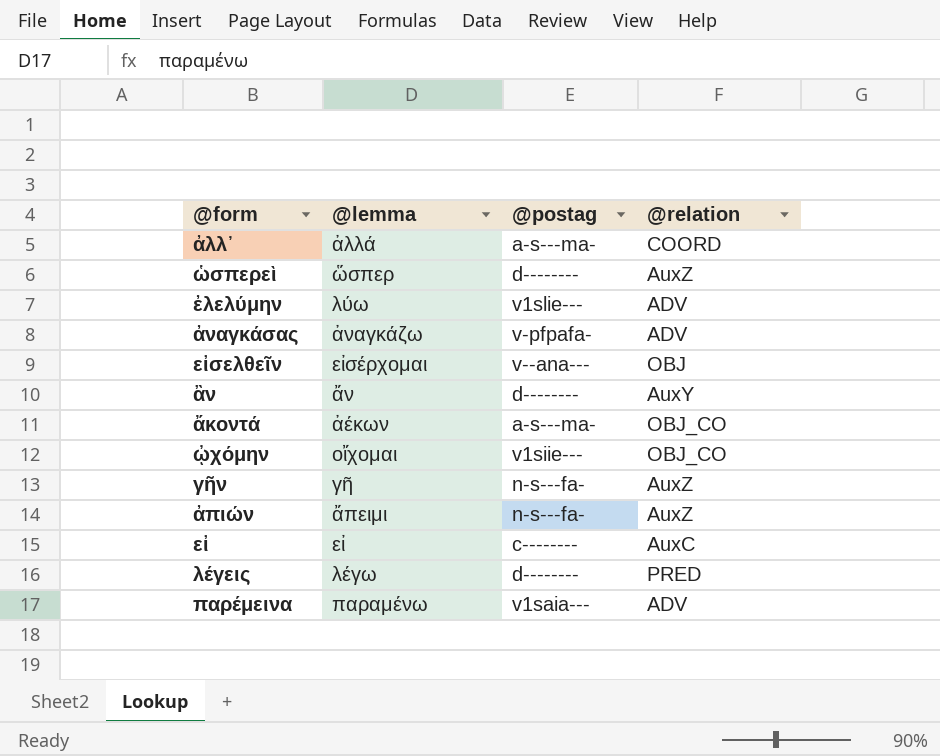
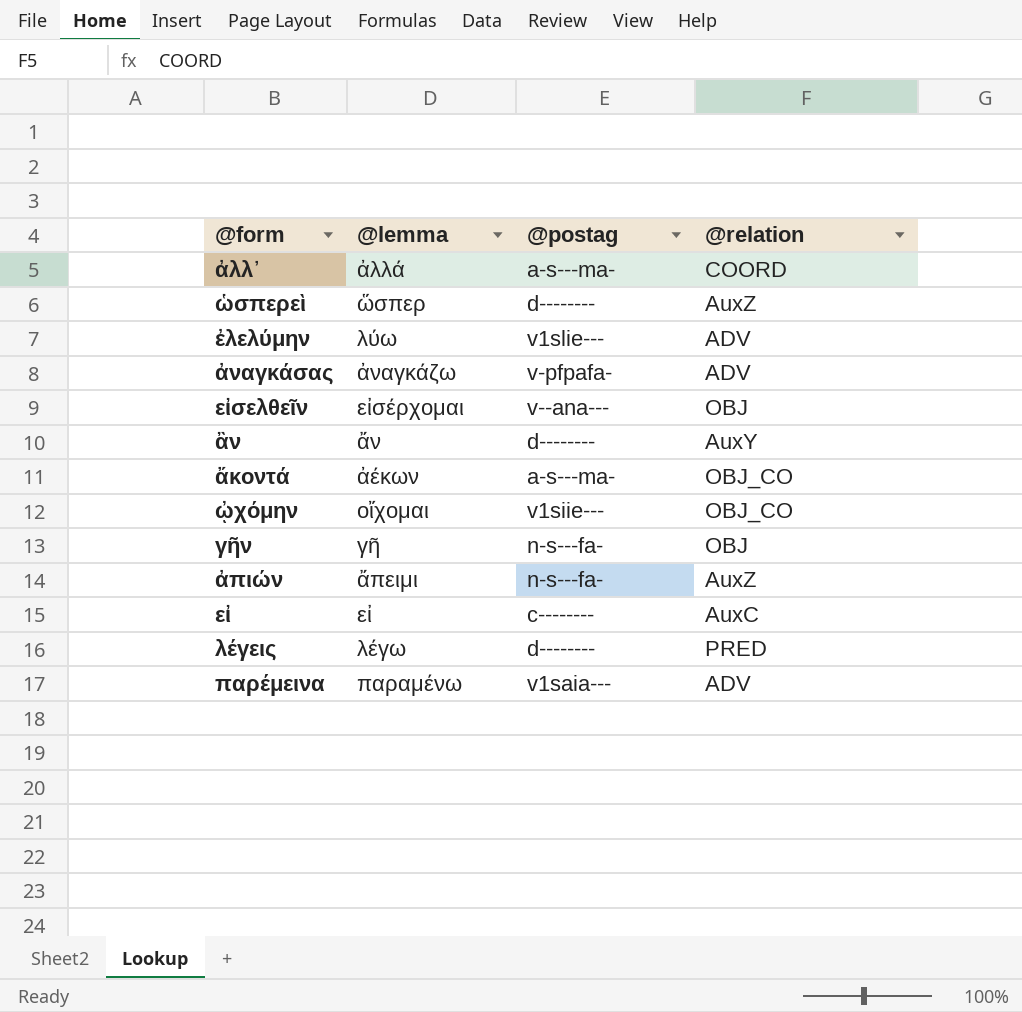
γῆν | @relation: AuxZ -> OBJ

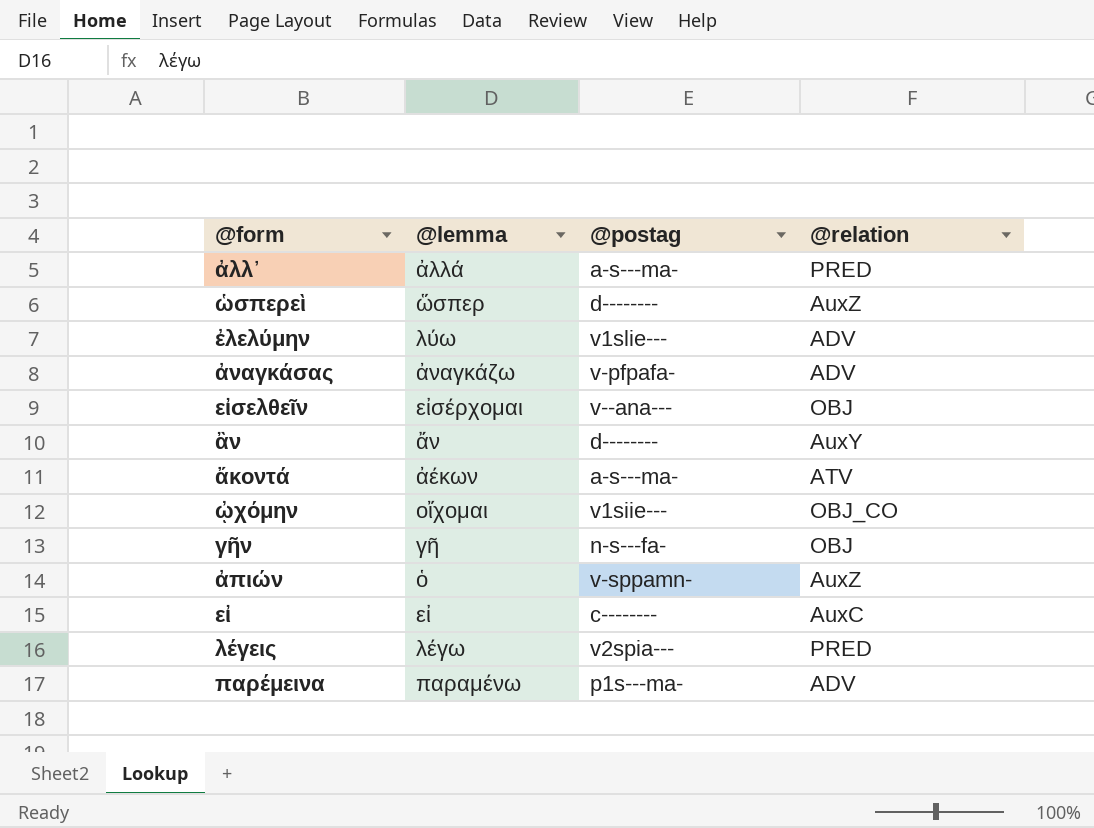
ἀλλ᾽ | @relation: COORD -> PRED
ἄκοντά | @relation: OBJ_CO -> ATV
ἀπιών | @lemma: ἄπειμι -> ὁ
ἀπιών | @postag: n-s---fa- -> v-sppamn-
λέγεις | @postag: d-------- -> v2spia---
παρέμεινα | @postag: v1saia--- -> p1s---ma-

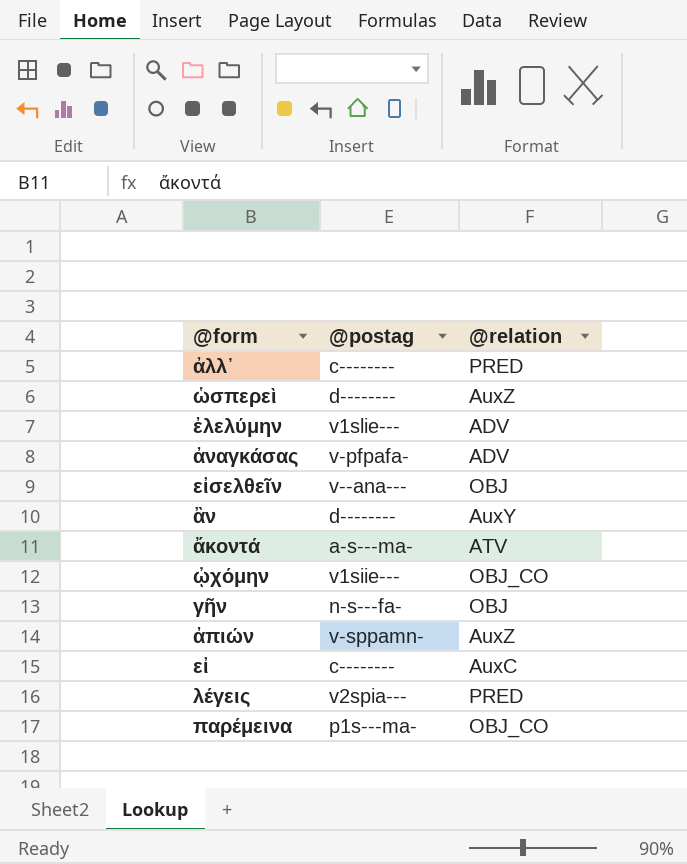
column @lemma | position: 2 -> none
ἀλλ᾽ | @postag: a-s---ma- -> c--------
παρέμεινα | @relation: ADV -> OBJ_CO

